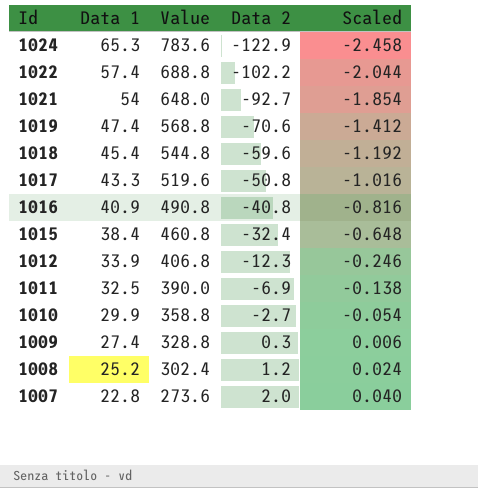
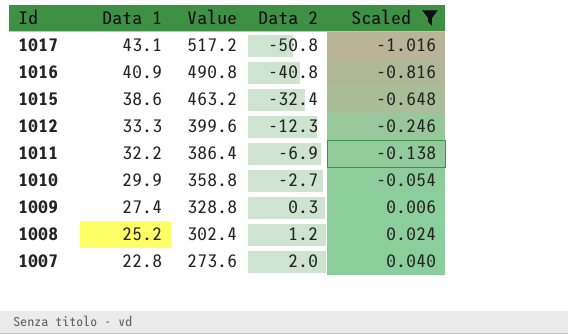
filter: none -> Scaled >= -1.016
1017 | Data 1: 43.3 -> 43.1
1017 | Value: 519.6 -> 517.2
1015 | Data 1: 38.4 -> 38.6
1015 | Value: 460.8 -> 463.2
1012 | Data 1: 33.9 -> 33.3
1012 | Value: 406.8 -> 399.6
1011 | Data 1: 32.5 -> 32.2
1011 | Value: 390.0 -> 386.4

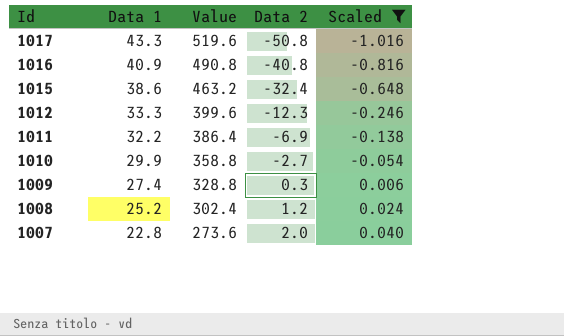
1017 | Data 1: 43.1 -> 43.3
1017 | Value: 517.2 -> 519.6

